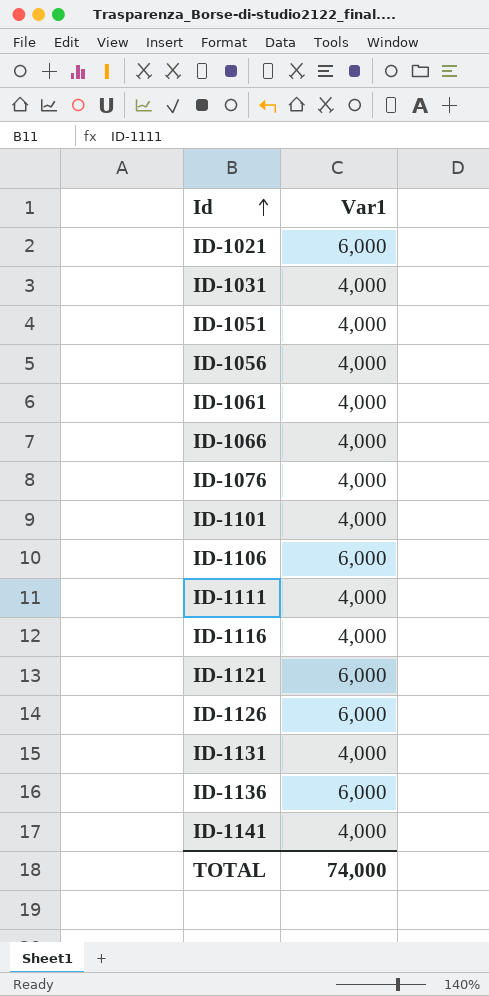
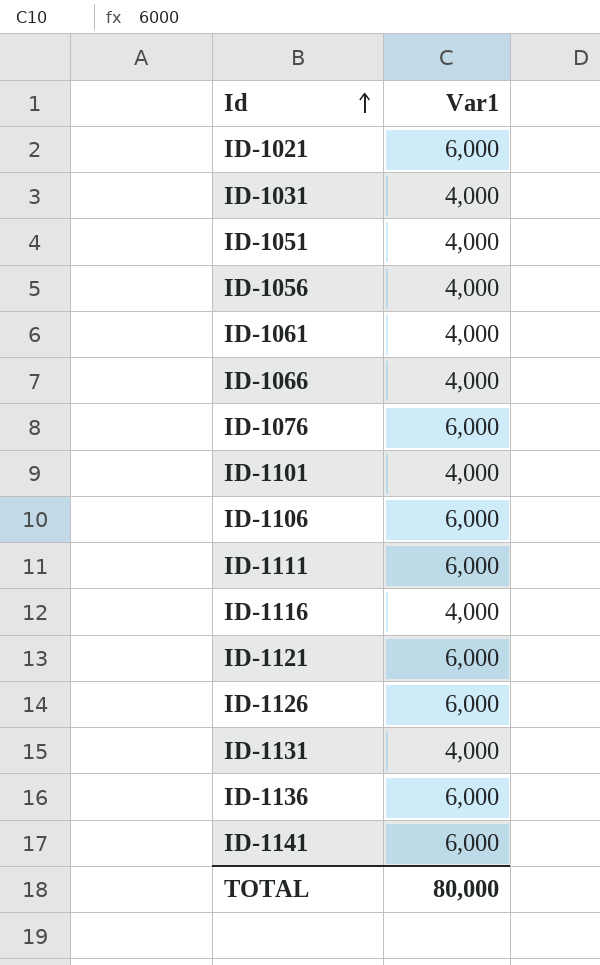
ID-1076 | Var1: 4,000 -> 6,000
ID-1111 | Var1: 4,000 -> 6,000
ID-1141 | Var1: 4,000 -> 6,000
TOTAL | Var1: 74,000 -> 80,000

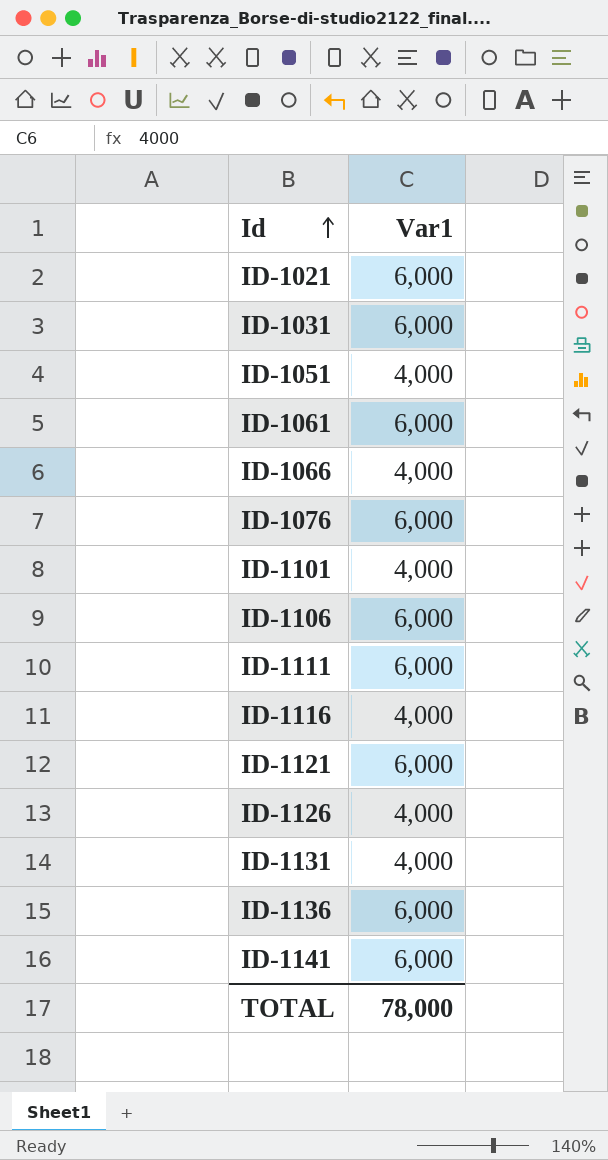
row ID-1056: 4,000 -> none
ID-1031 | Var1: 4,000 -> 6,000
ID-1061 | Var1: 4,000 -> 6,000
ID-1126 | Var1: 6,000 -> 4,000
TOTAL | Var1: 80,000 -> 78,000

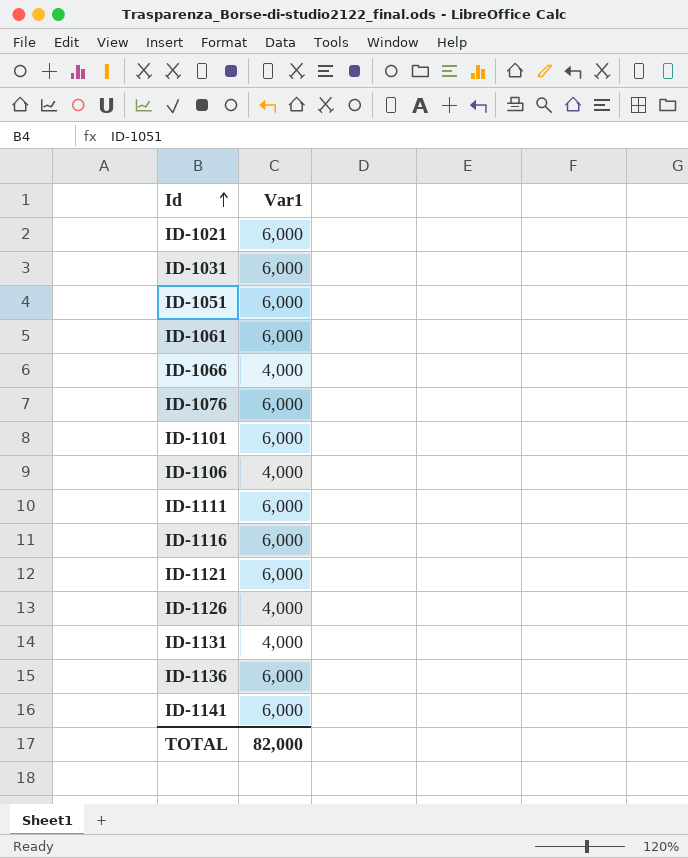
ID-1051 | Var1: 4,000 -> 6,000
ID-1101 | Var1: 4,000 -> 6,000
ID-1106 | Var1: 6,000 -> 4,000
ID-1116 | Var1: 4,000 -> 6,000
TOTAL | Var1: 78,000 -> 82,000

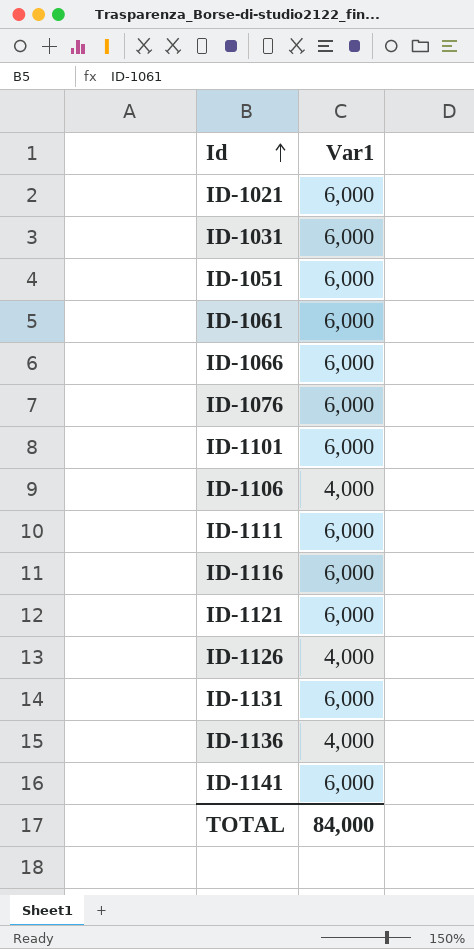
ID-1066 | Var1: 4,000 -> 6,000
ID-1131 | Var1: 4,000 -> 6,000
ID-1136 | Var1: 6,000 -> 4,000
TOTAL | Var1: 82,000 -> 84,000

